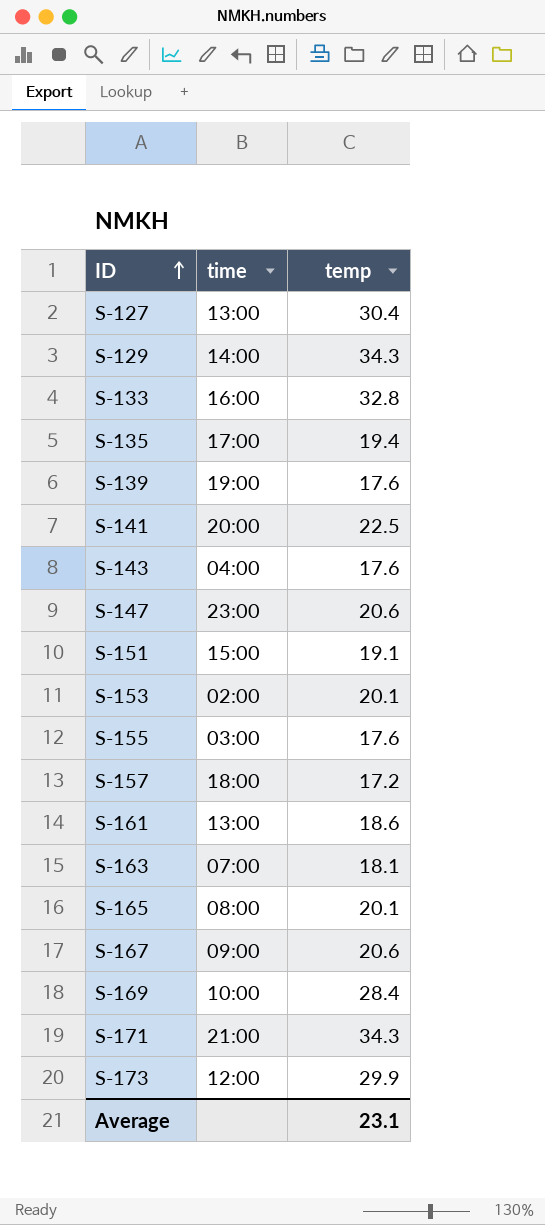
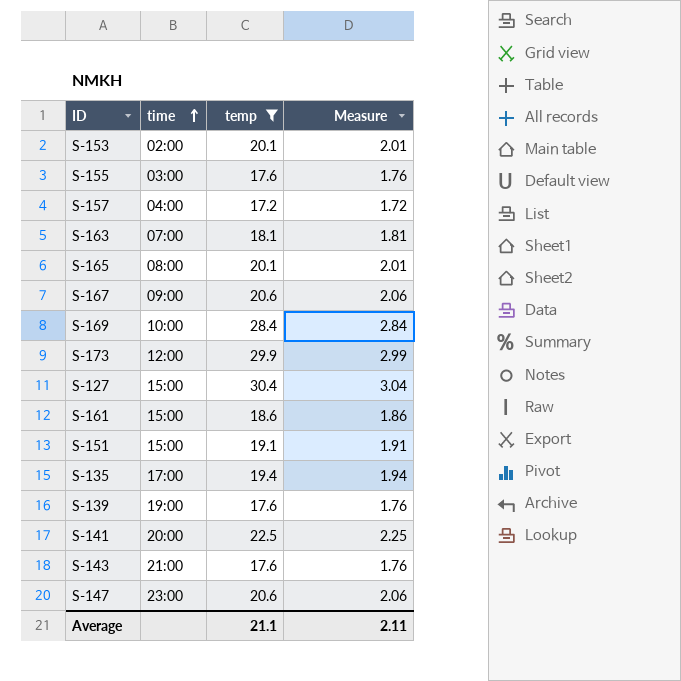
filter: none -> temp <= 30.4
row order: ID ascending -> time ascending
column Measure | formula: none -> [temp] * 0.1
S-157 | time: 18:00 -> 04:00
S-127 | time: 13:00 -> 15:00
S-161 | time: 13:00 -> 15:00
S-143 | time: 04:00 -> 21:00
Average | temp: 23.1 -> 21.1

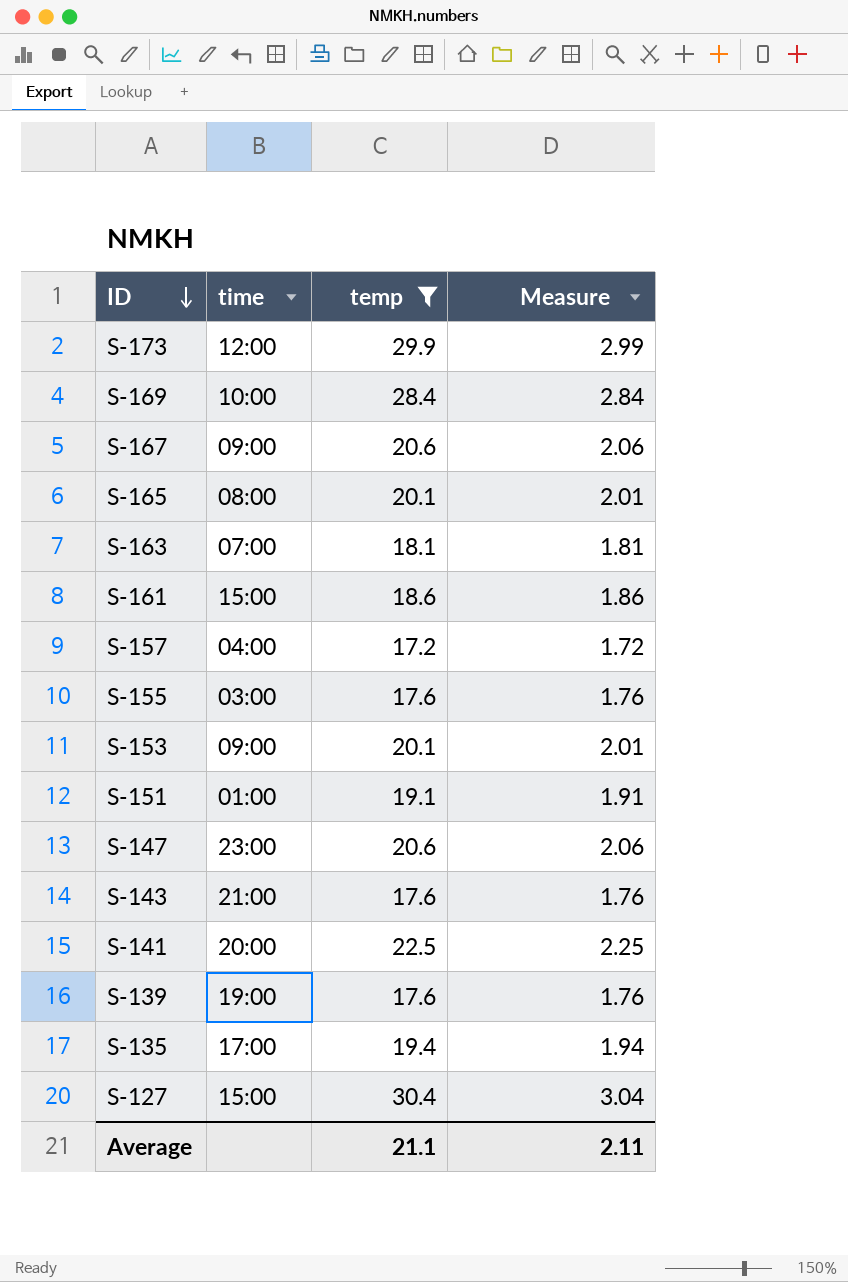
row order: time ascending -> ID descending
S-153 | time: 02:00 -> 09:00
S-151 | time: 15:00 -> 01:00

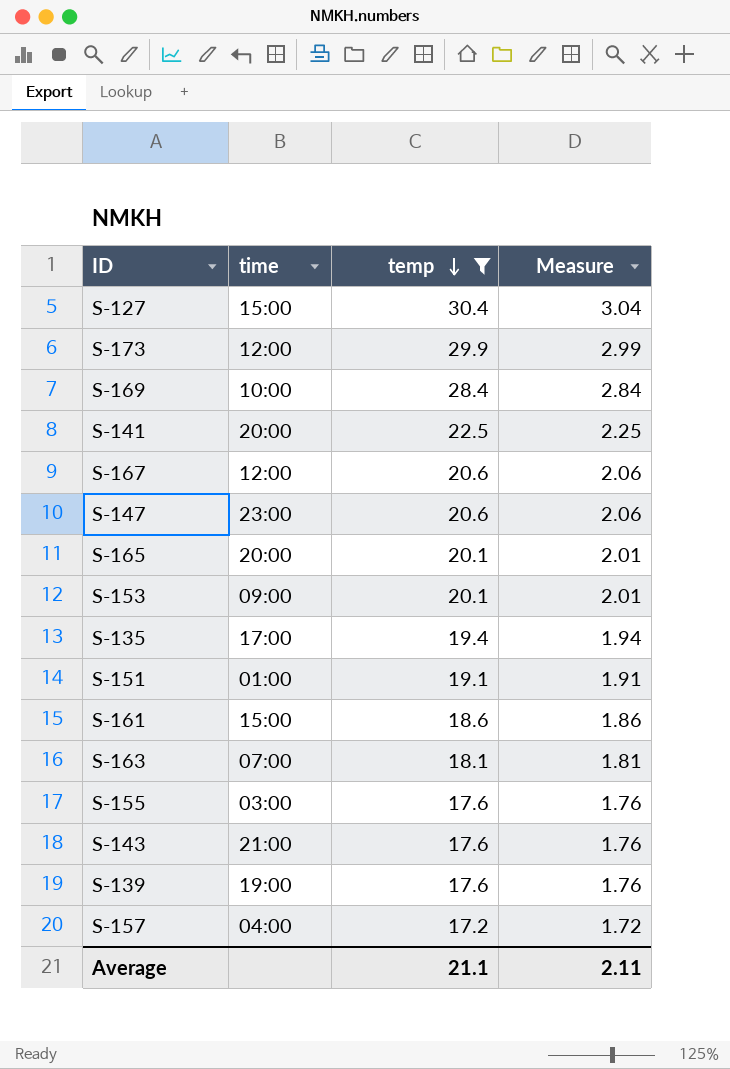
row order: ID descending -> temp descending
S-167 | time: 09:00 -> 12:00
S-165 | time: 08:00 -> 20:00

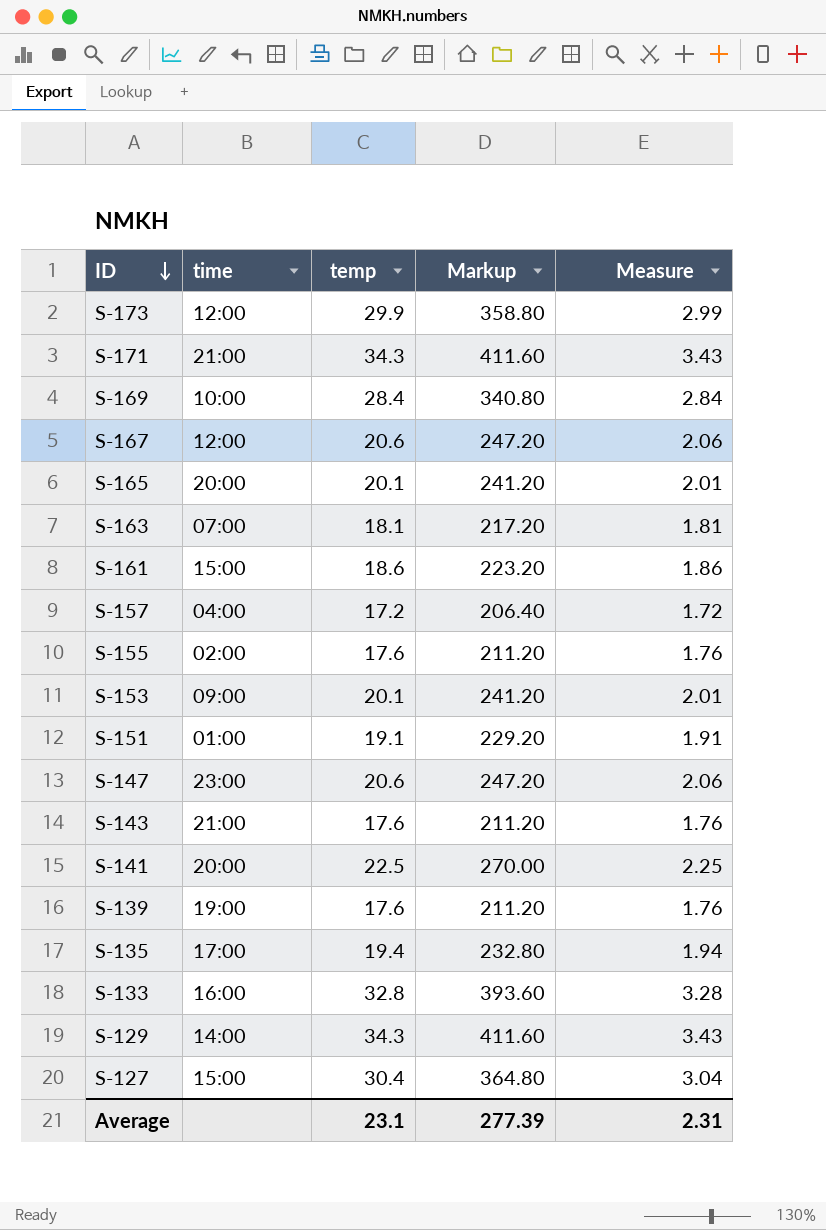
filter: temp <= 30.4 -> none
row order: temp descending -> ID descending
column Markup | formula: none -> [temp] * 12
S-155 | time: 03:00 -> 02:00
Average | temp: 21.1 -> 23.1
Average | Measure: 2.11 -> 2.31

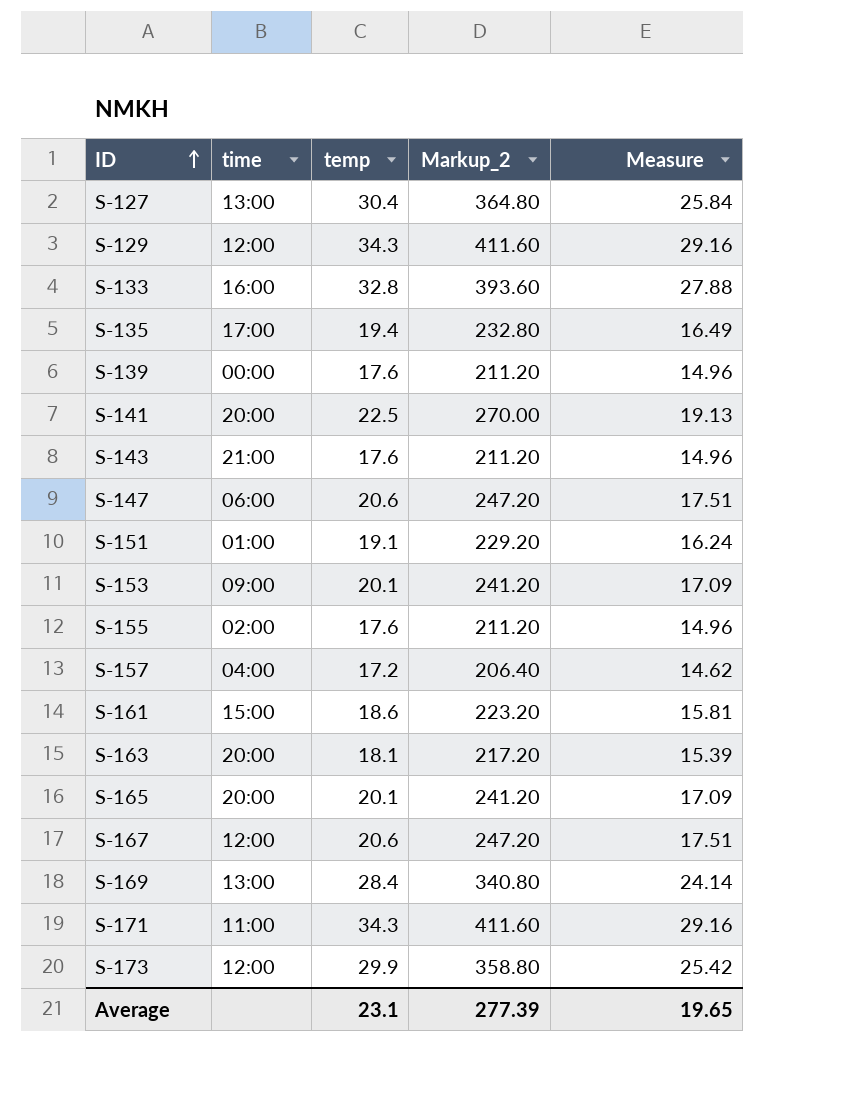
row order: ID descending -> ID ascending
column name: Markup -> Markup_2
column Measure | formula: [temp] * 0.1 -> [temp] * 0.85
S-127 | time: 15:00 -> 13:00
S-129 | time: 14:00 -> 12:00
S-139 | time: 19:00 -> 00:00
S-147 | time: 23:00 -> 06:00
S-163 | time: 07:00 -> 20:00
S-169 | time: 10:00 -> 13:00
S-171 | time: 21:00 -> 11:00
Average | Measure: 2.31 -> 19.65

